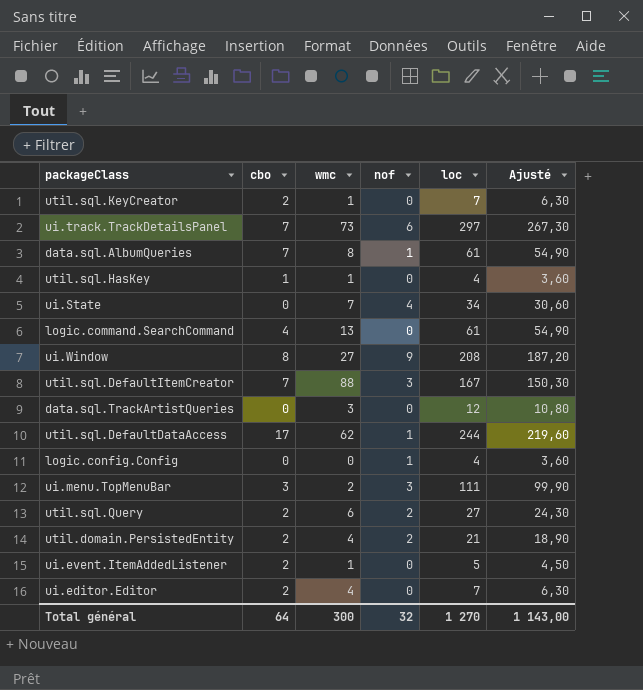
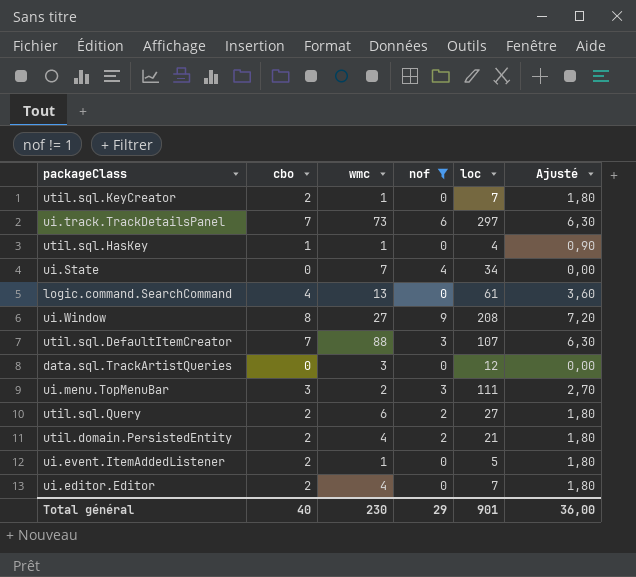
filter: none -> nof != 1
column Ajusté | formula: [loc] * 0,9 -> [cbo] * 0,9
util.sql.DefaultItemCreator | loc: 167 -> 107
Total général | cbo: 64 -> 40
Total général | wmc: 300 -> 230
Total général | nof: 32 -> 29
Total général | loc: 1 270 -> 901
Total général | Ajusté: 1 143,00 -> 36,00

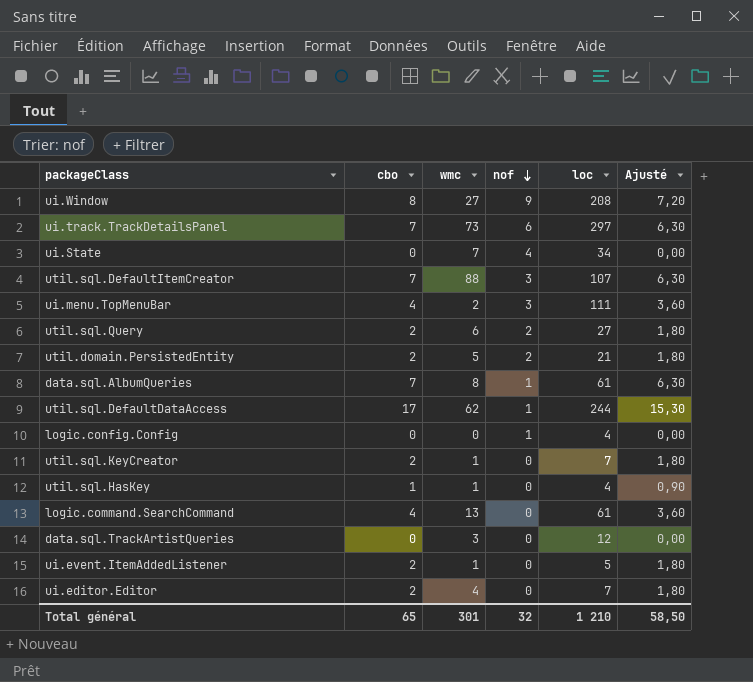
filter: nof != 1 -> none
row order: none -> nof descending
ui.menu.TopMenuBar | cbo: 3 -> 4
ui.menu.TopMenuBar | Ajusté: 2,70 -> 3,60
util.domain.PersistedEntity | wmc: 4 -> 5
Total général | cbo: 40 -> 65
Total général | wmc: 230 -> 301
Total général | nof: 29 -> 32
Total général | loc: 901 -> 1 210
Total général | Ajusté: 36,00 -> 58,50

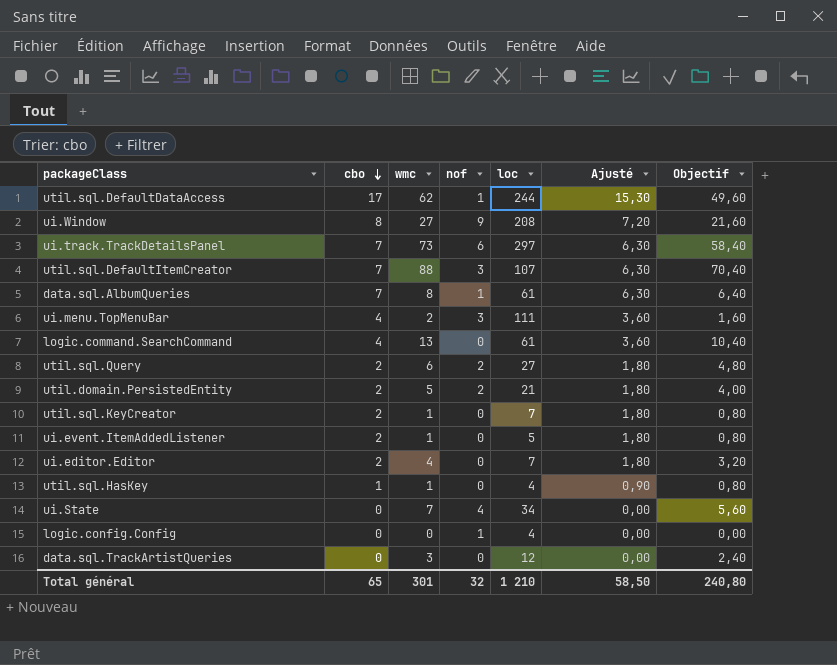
row order: nof descending -> cbo descending
column Objectif | formula: none -> [wmc] * 0,8

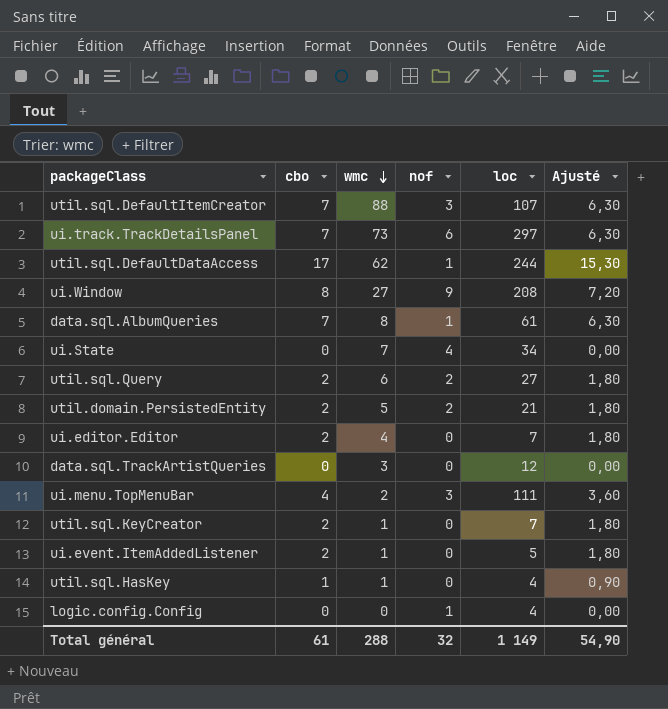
row order: cbo descending -> wmc descending
column Objectif | formula: [wmc] * 0,8 -> none
row logic.command.SearchCommand: 4 | 13 | 0 | 61 | 3,60 | 10,40 -> none
Total général | cbo: 65 -> 61
Total général | wmc: 301 -> 288
Total général | loc: 1 210 -> 1 149
Total général | Ajusté: 58,50 -> 54,90

